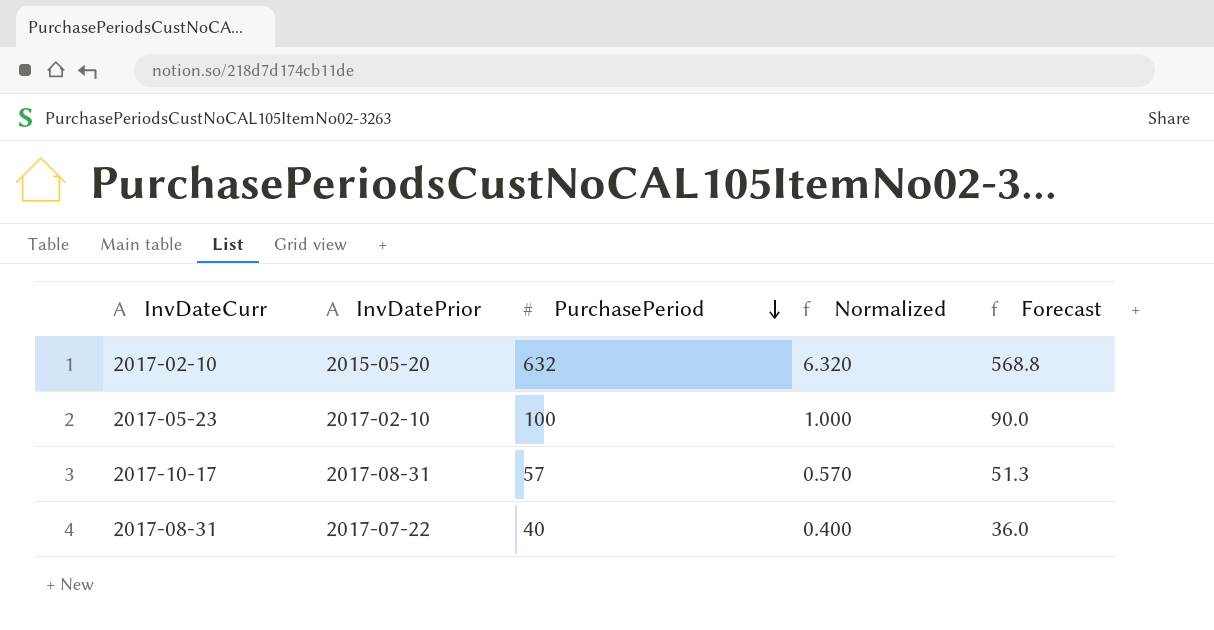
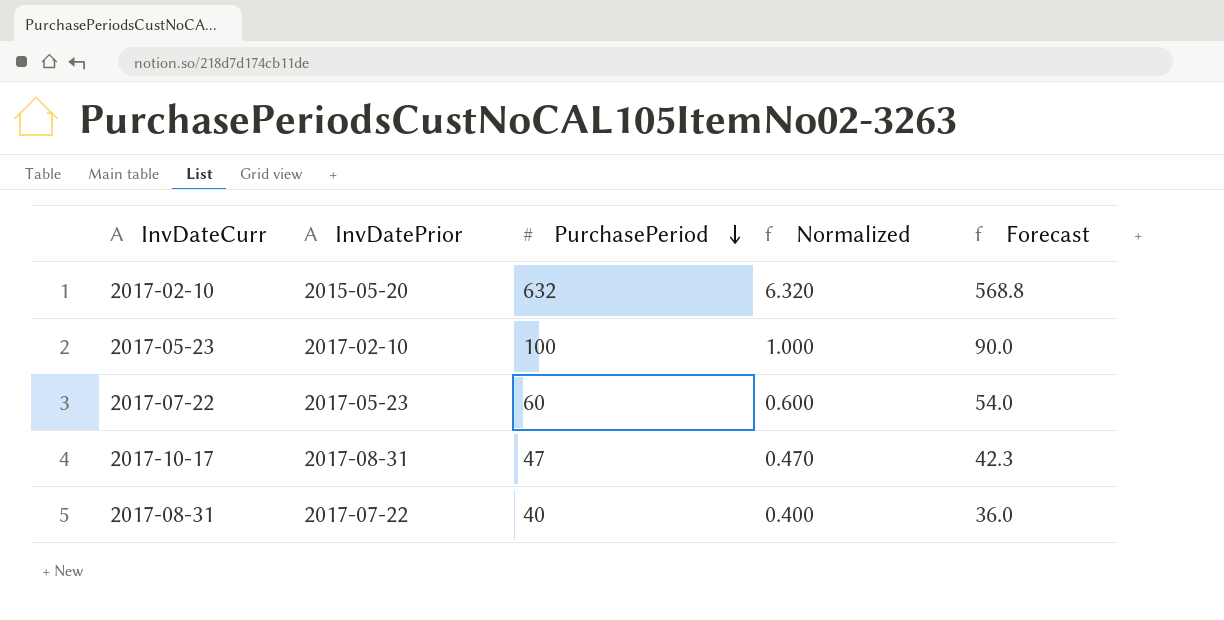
row 2017-07-22: none -> 2017-05-23 | 60 | 0.600 | 54.0
2017-10-17 | PurchasePeriod: 57 -> 47
2017-10-17 | Normalized: 0.570 -> 0.470
2017-10-17 | Forecast: 51.3 -> 42.3

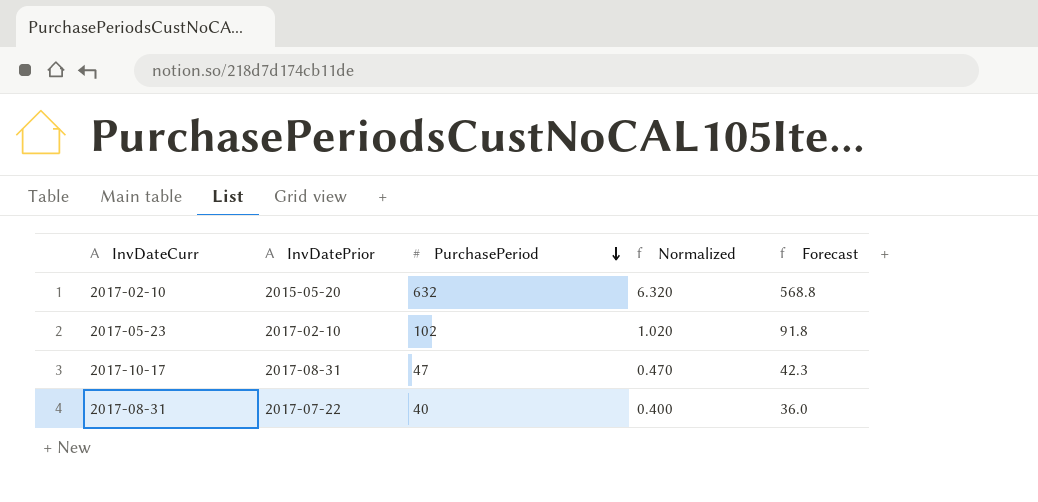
row 2017-07-22: 2017-05-23 | 60 | 0.600 | 54.0 -> none
2017-05-23 | PurchasePeriod: 100 -> 102
2017-05-23 | Normalized: 1.000 -> 1.020
2017-05-23 | Forecast: 90.0 -> 91.8

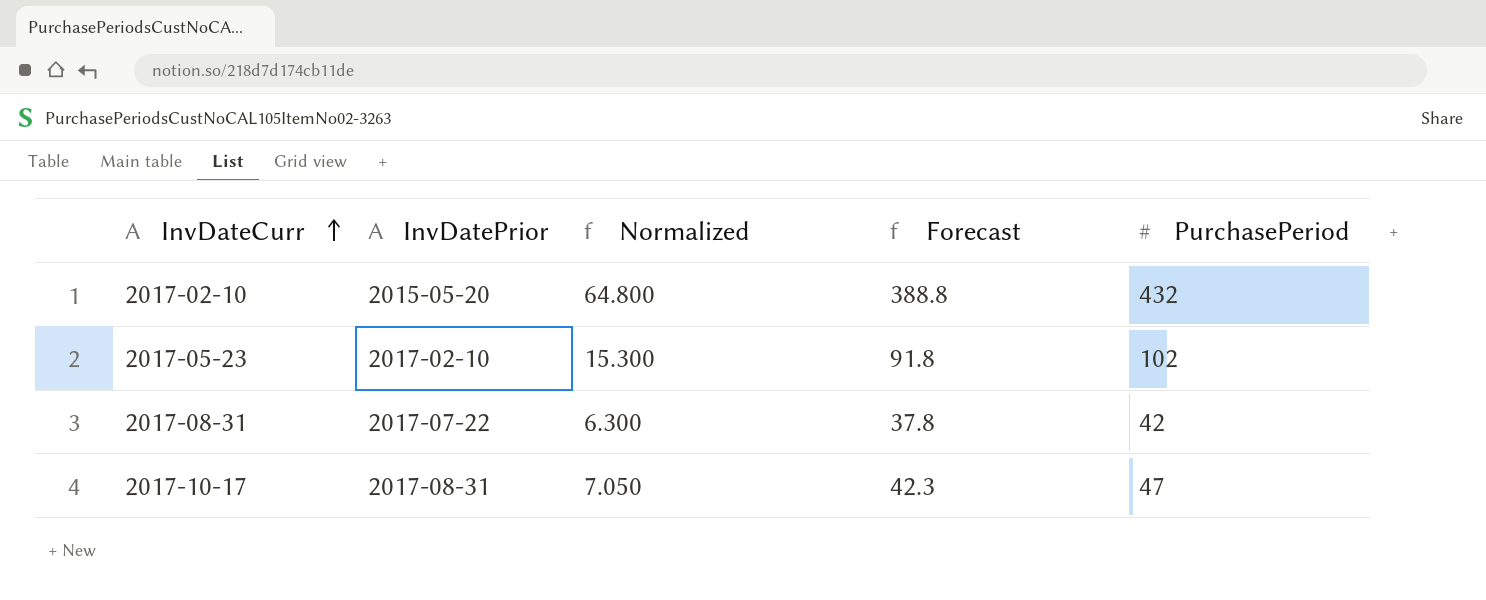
row order: PurchasePeriod descending -> InvDateCurr ascending
column Normalized | formula: [PurchasePeriod] * 0.01 -> [PurchasePeriod] * 0.15
column PurchasePeriod | position: 3 -> 5
2017-02-10 | Forecast: 568.8 -> 388.8
2017-02-10 | PurchasePeriod: 632 -> 432
2017-08-31 | Forecast: 36.0 -> 37.8
2017-08-31 | PurchasePeriod: 40 -> 42

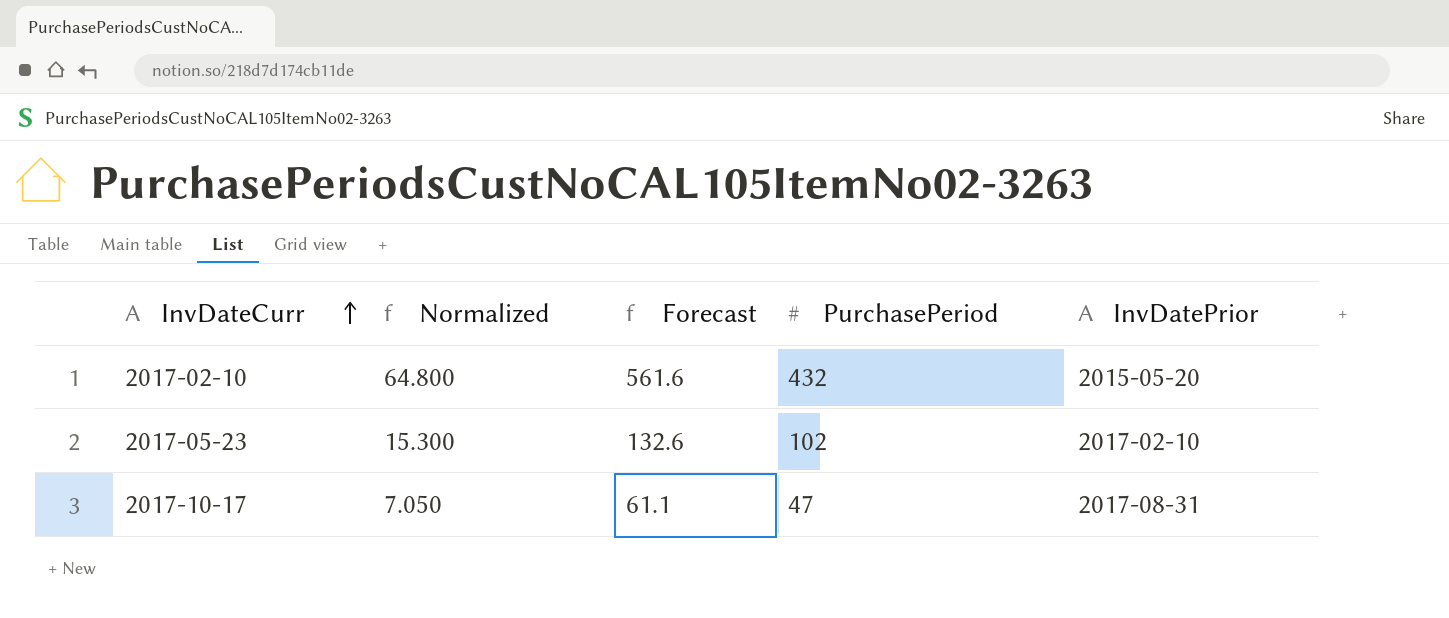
column Forecast | formula: [PurchasePeriod] * 0.9 -> [PurchasePeriod] * 1.3
column InvDatePrior | position: 2 -> 5
row 2017-08-31: 2017-07-22 | 6.300 | 37.8 | 42 -> none

